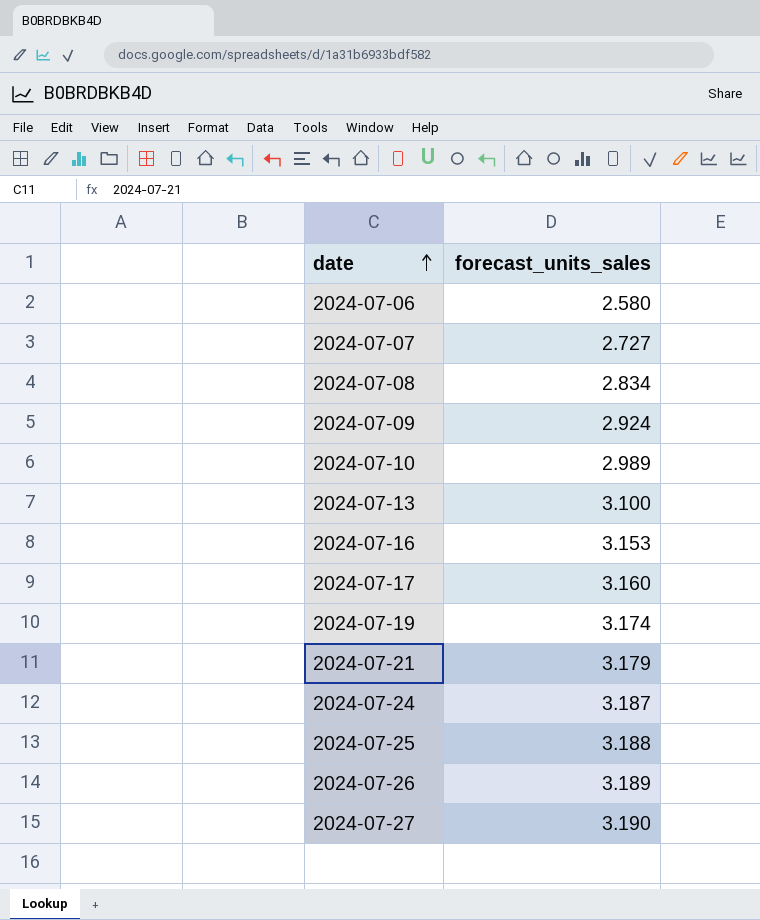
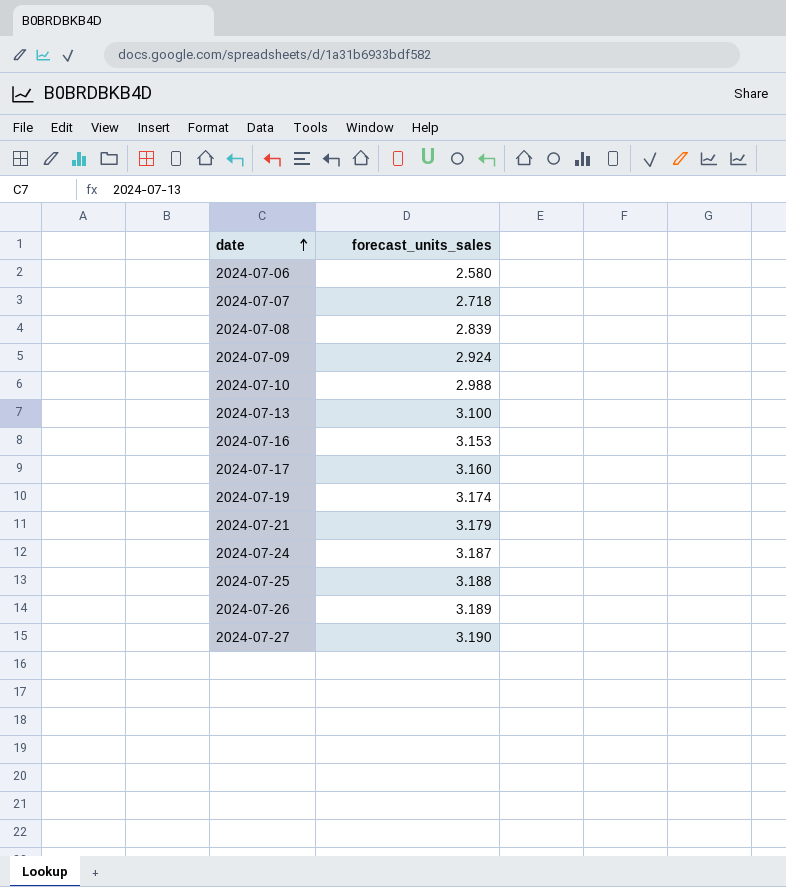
2024-07-07 | forecast_units_sales: 2.727 -> 2.718
2024-07-08 | forecast_units_sales: 2.834 -> 2.839
2024-07-10 | forecast_units_sales: 2.989 -> 2.988

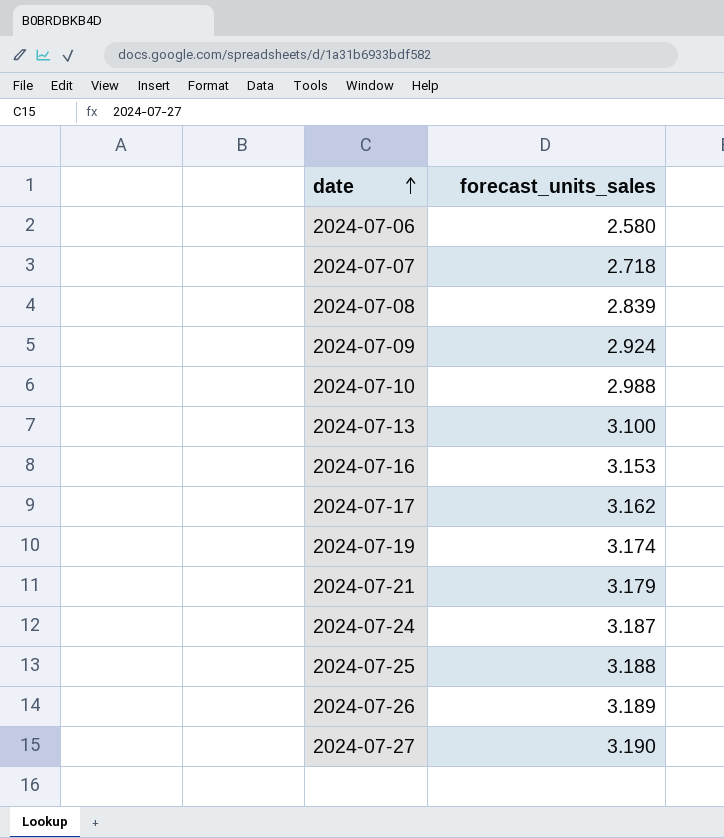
2024-07-17 | forecast_units_sales: 3.160 -> 3.162

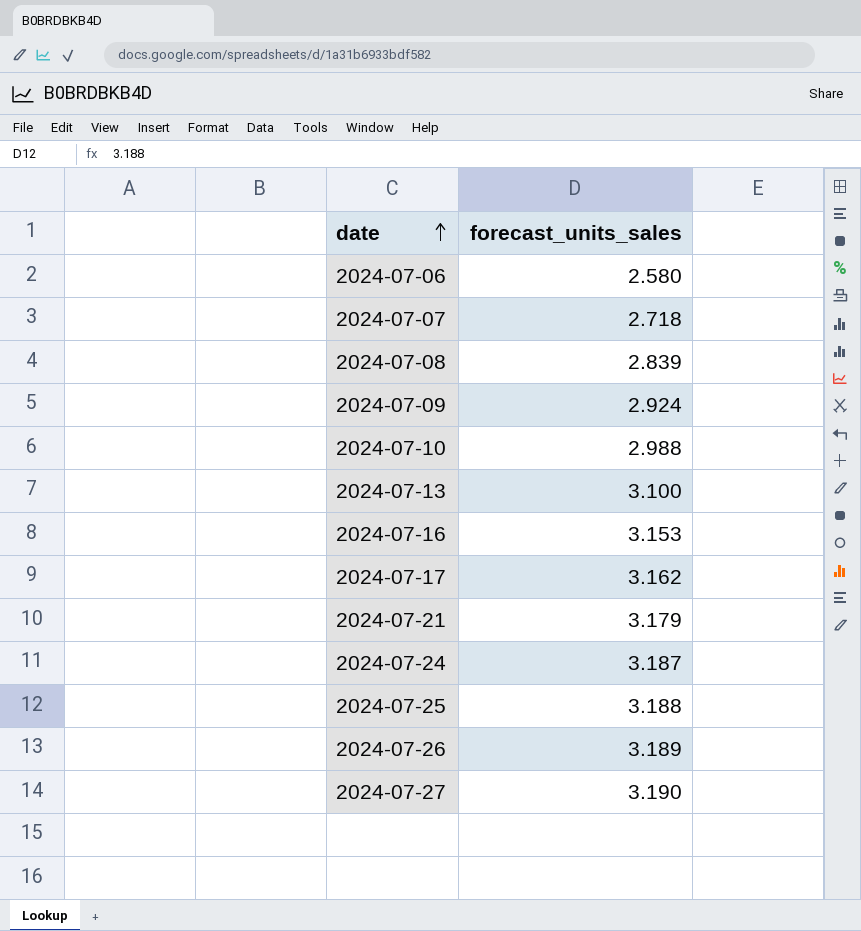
row 2024-07-19: 3.174 -> none

